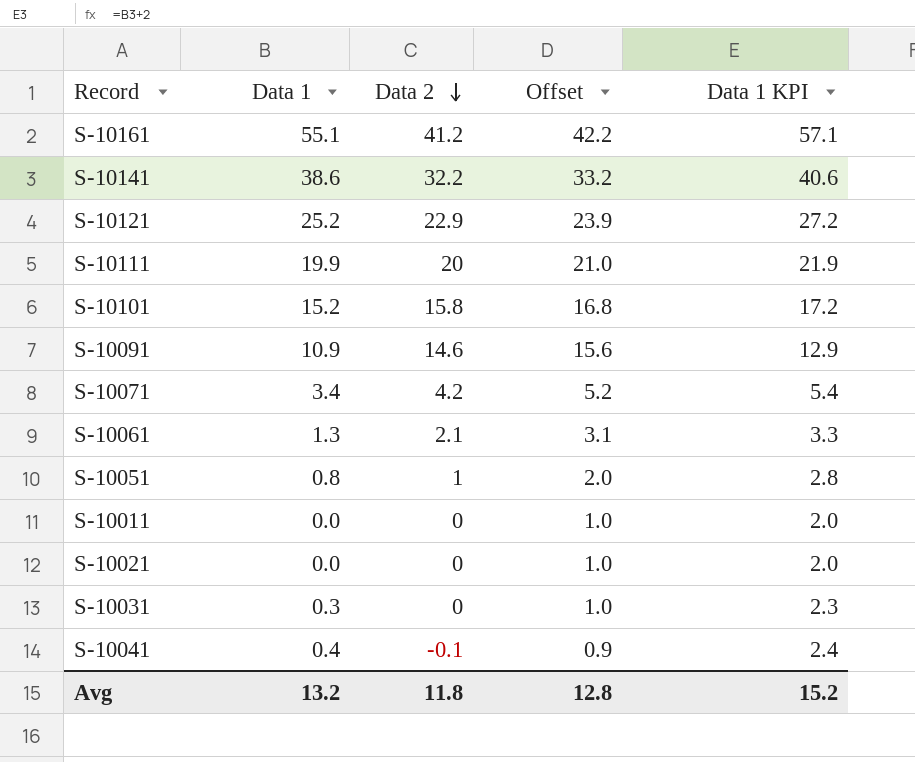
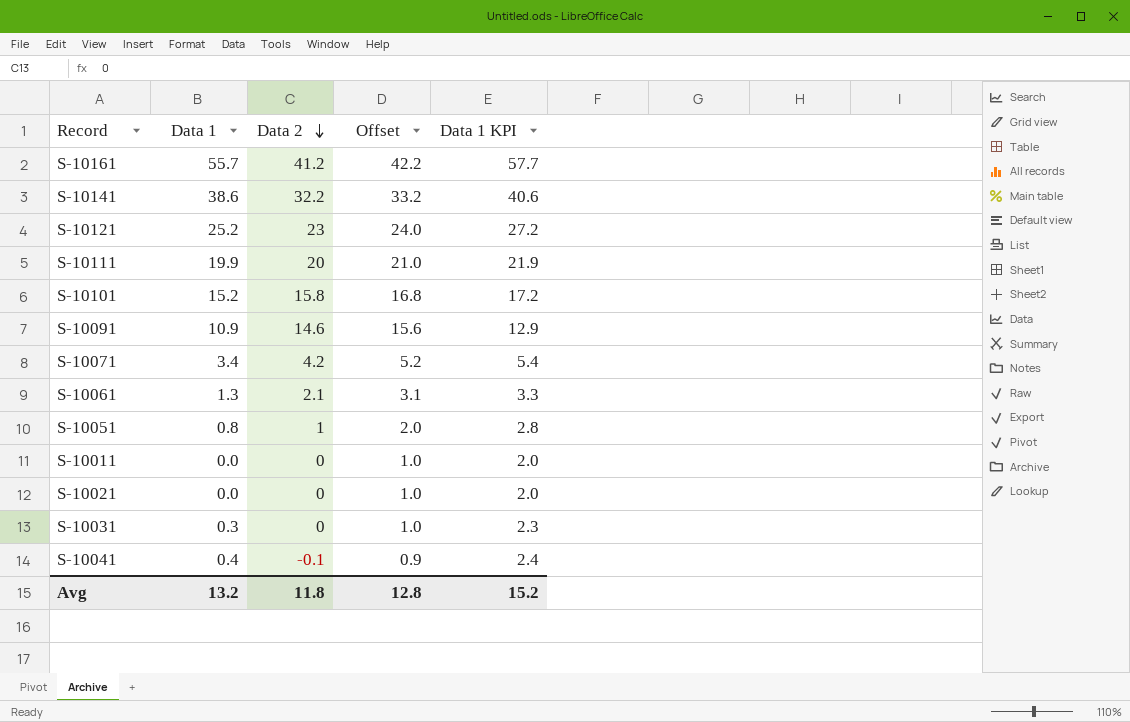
S-10161 | Data 1: 55.1 -> 55.7
S-10161 | Data 1 KPI: 57.1 -> 57.7
S-10121 | Data 2: 22.9 -> 23
S-10121 | Offset: 23.9 -> 24.0

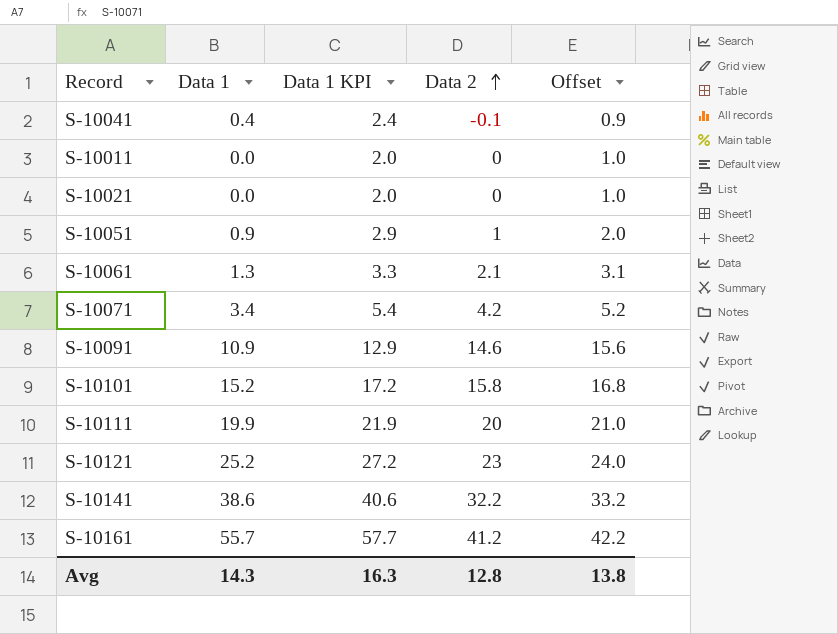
row order: Data 2 descending -> Data 2 ascending
column Data 1 KPI | position: 5 -> 3
row S-10031: 0.3 | 0 | 1.0 | 2.3 -> none
S-10051 | Data 1: 0.8 -> 0.9
S-10051 | Data 1 KPI: 2.8 -> 2.9
Avg | Data 1: 13.2 -> 14.3
Avg | Data 1 KPI: 15.2 -> 16.3
Avg | Data 2: 11.8 -> 12.8
Avg | Offset: 12.8 -> 13.8

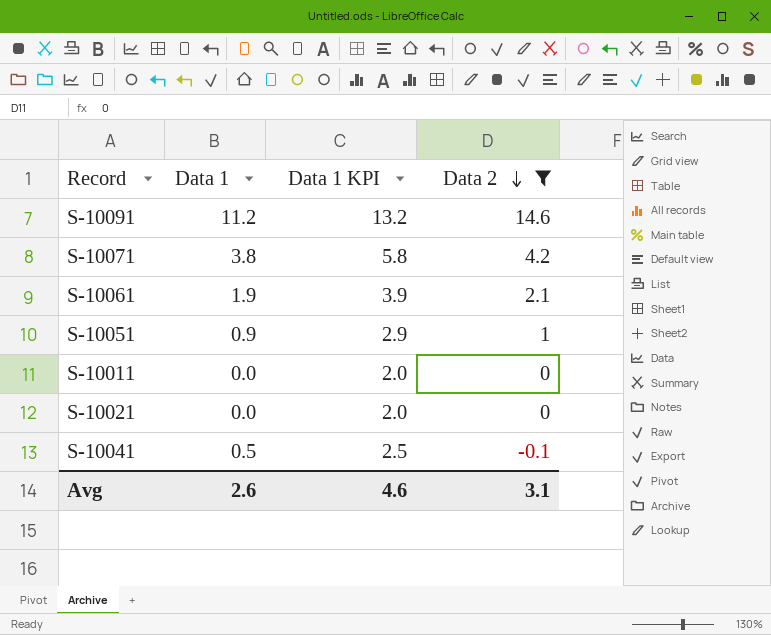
filter: none -> Data 2 <= 14.6
row order: Data 2 ascending -> Data 2 descending
column Offset | formula: [Data 2] + 1 -> none
S-10091 | Data 1: 10.9 -> 11.2
S-10091 | Data 1 KPI: 12.9 -> 13.2
S-10071 | Data 1: 3.4 -> 3.8
S-10071 | Data 1 KPI: 5.4 -> 5.8
S-10061 | Data 1: 1.3 -> 1.9
S-10061 | Data 1 KPI: 3.3 -> 3.9
S-10041 | Data 1: 0.4 -> 0.5
S-10041 | Data 1 KPI: 2.4 -> 2.5
Avg | Data 1: 14.3 -> 2.6
Avg | Data 1 KPI: 16.3 -> 4.6
Avg | Data 2: 12.8 -> 3.1

